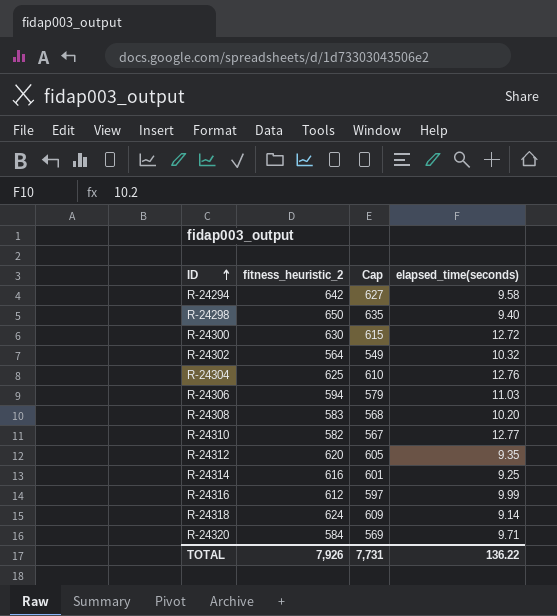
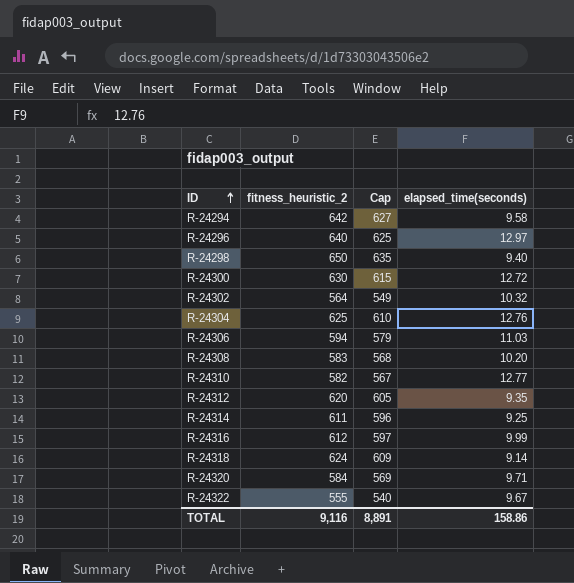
row R-24296: none -> 640 | 625 | 12.97
R-24314 | fitness_heuristic_2: 616 -> 611
R-24314 | Cap: 601 -> 596
row R-24322: none -> 555 | 540 | 9.67
TOTAL | fitness_heuristic_2: 7,926 -> 9,116
TOTAL | Cap: 7,731 -> 8,891
TOTAL | elapsed_time(seconds): 136.22 -> 158.86

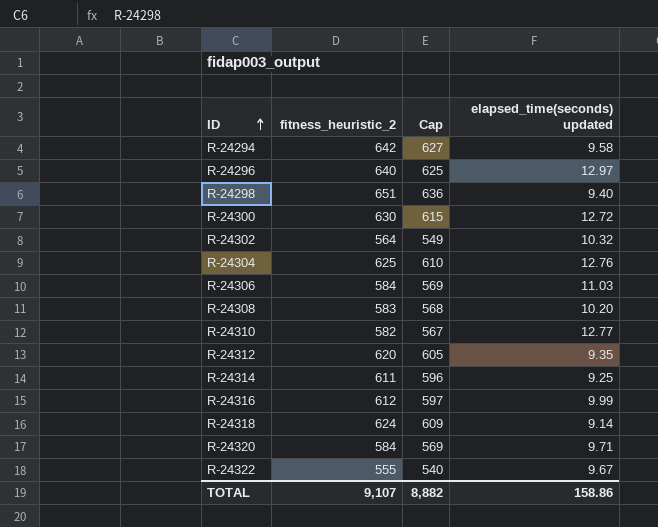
column name: elapsed_time(seconds) -> elapsed_time(seconds) updated
R-24298 | fitness_heuristic_2: 650 -> 651
R-24298 | Cap: 635 -> 636
R-24306 | fitness_heuristic_2: 594 -> 584
R-24306 | Cap: 579 -> 569
TOTAL | fitness_heuristic_2: 9,116 -> 9,107
TOTAL | Cap: 8,891 -> 8,882

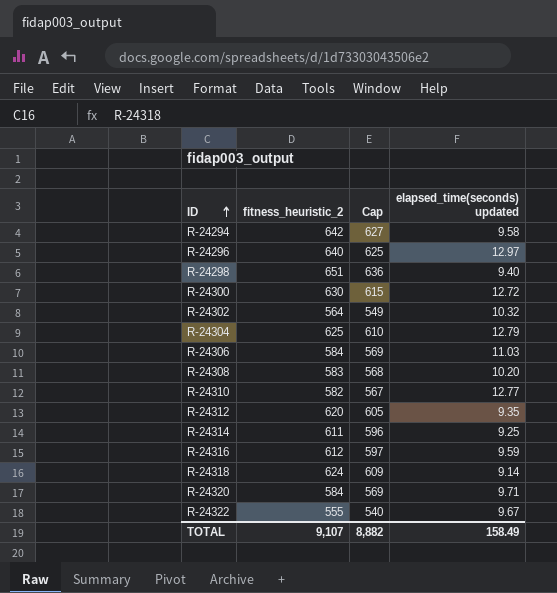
R-24304 | elapsed_time(seconds) updated: 12.76 -> 12.79
R-24316 | elapsed_time(seconds) updated: 9.99 -> 9.59
TOTAL | elapsed_time(seconds) updated: 158.86 -> 158.49

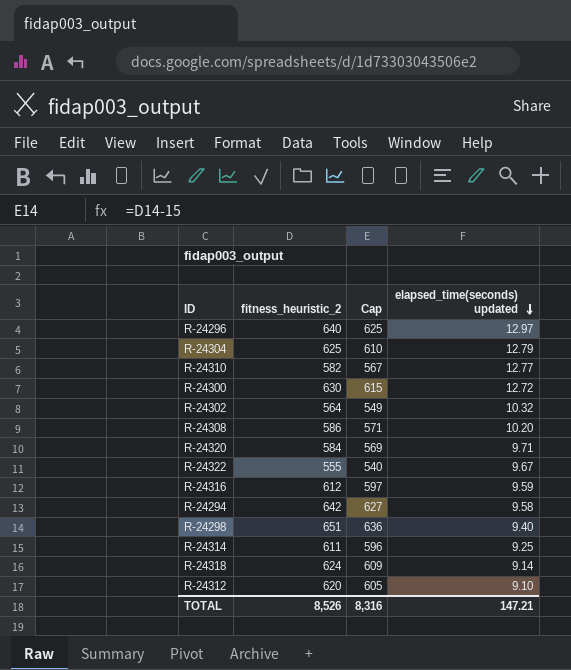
row order: ID ascending -> elapsed_time(seconds) updated descending
row R-24306: 584 | 569 | 11.03 -> none
R-24308 | fitness_heuristic_2: 583 -> 586
R-24308 | Cap: 568 -> 571
R-24312 | elapsed_time(seconds) updated: 9.35 -> 9.10
TOTAL | fitness_heuristic_2: 9,107 -> 8,526
TOTAL | Cap: 8,882 -> 8,316
TOTAL | elapsed_time(seconds) updated: 158.49 -> 147.21

